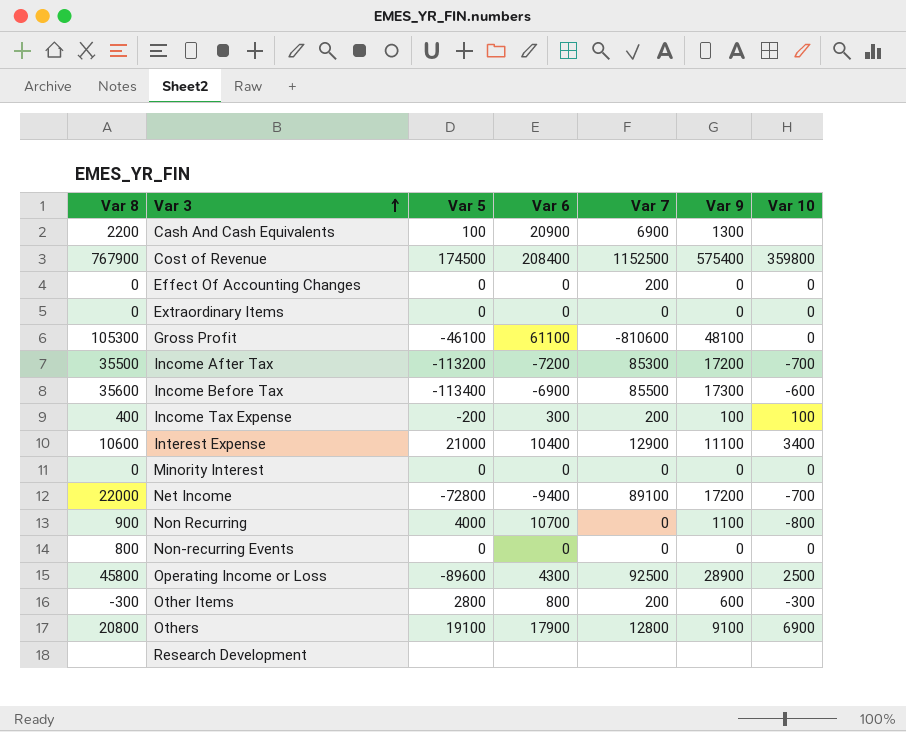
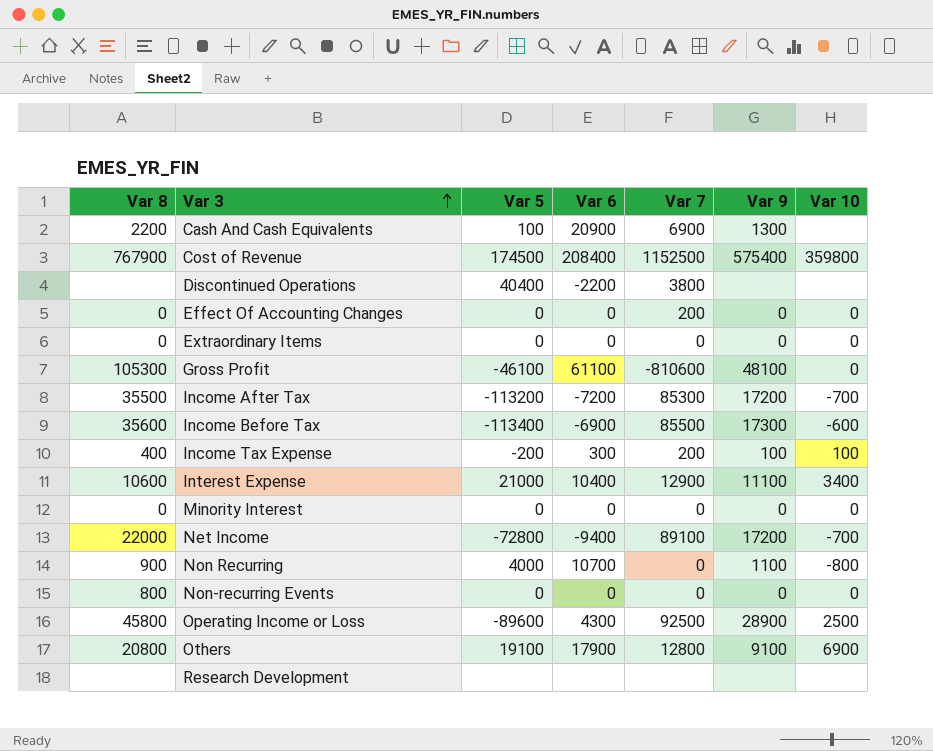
row Other Items: -300 | 2800 | 800 | 200 | 600 | -300 -> none
row Discontinued Operations: none -> none | 40400 | -2200 | 3800 | none | none

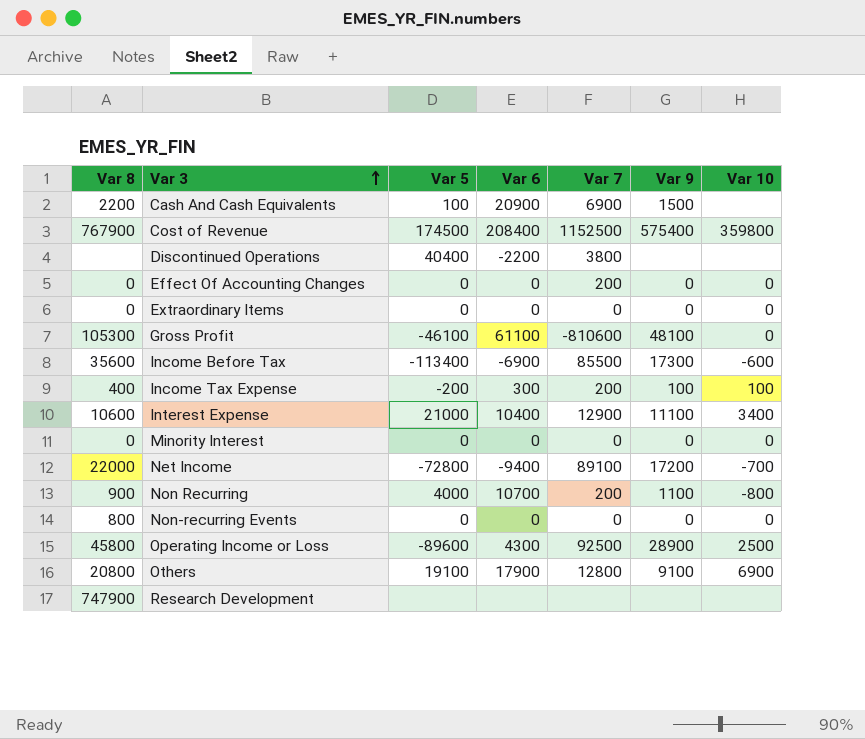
row Income After Tax: 35500 | -113200 | -7200 | 85300 | 17200 | -700 -> none
Cash And Cash Equivalents | Var 9: 1300 -> 1500
Non Recurring | Var 7: 0 -> 200
Research Development | Var 8: none -> 747900

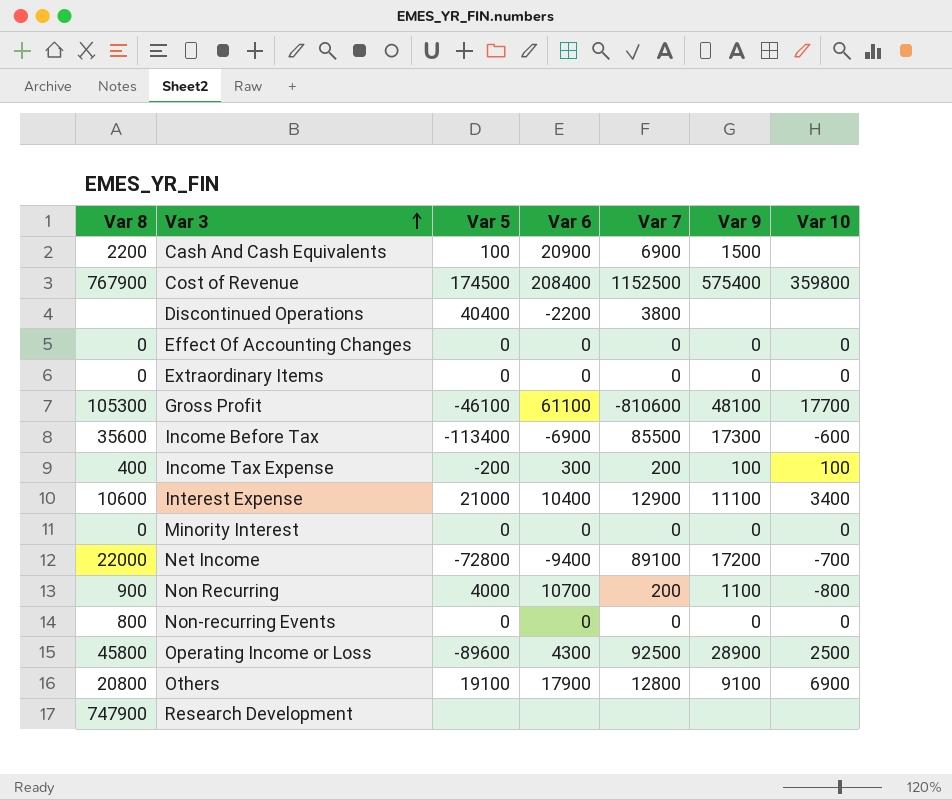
Effect Of Accounting Changes | Var 7: 200 -> 0
Gross Profit | Var 10: 0 -> 17700

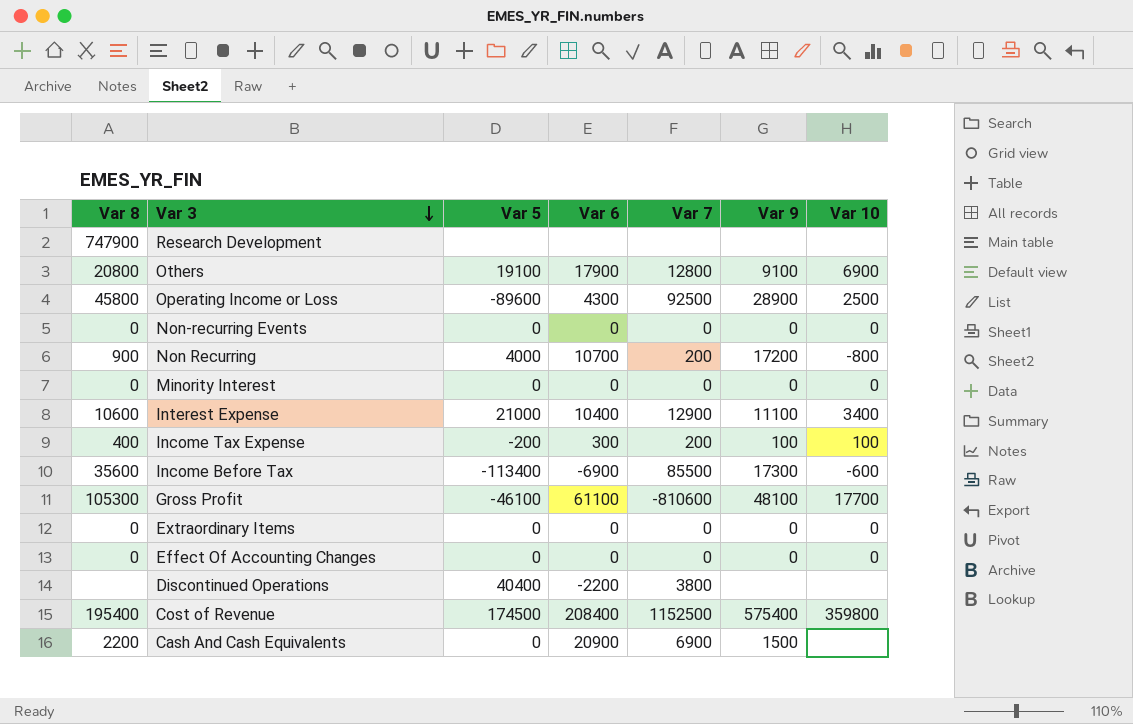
row order: Var 3 ascending -> Var 3 descending
row Net Income: 22000 | -72800 | -9400 | 89100 | 17200 | -700 -> none
Non-recurring Events | Var 8: 800 -> 0
Non Recurring | Var 9: 1100 -> 17200
Cost of Revenue | Var 8: 767900 -> 195400
Cash And Cash Equivalents | Var 5: 100 -> 0

